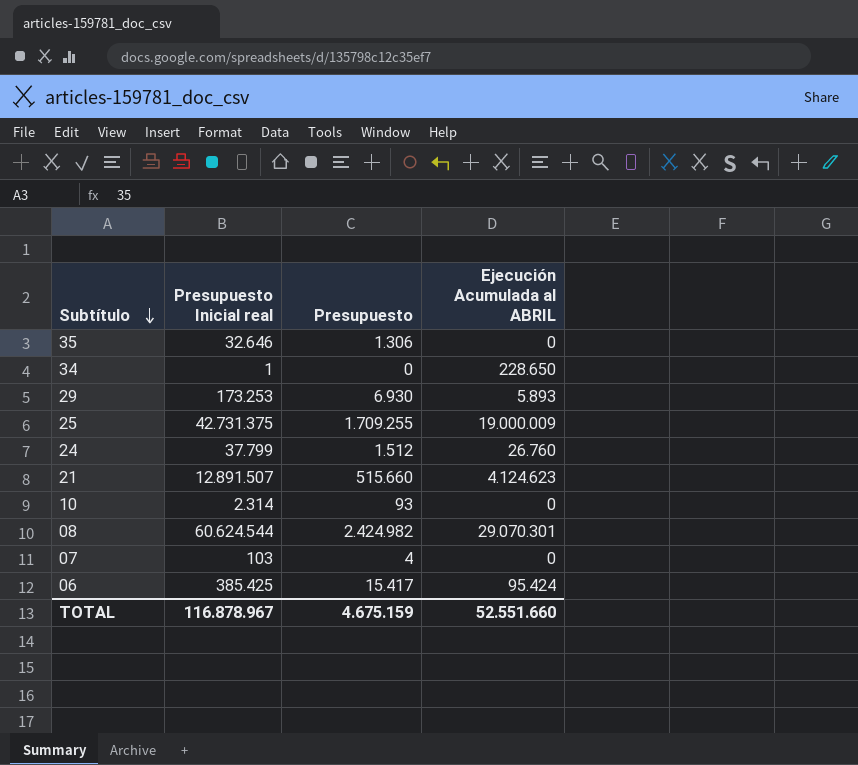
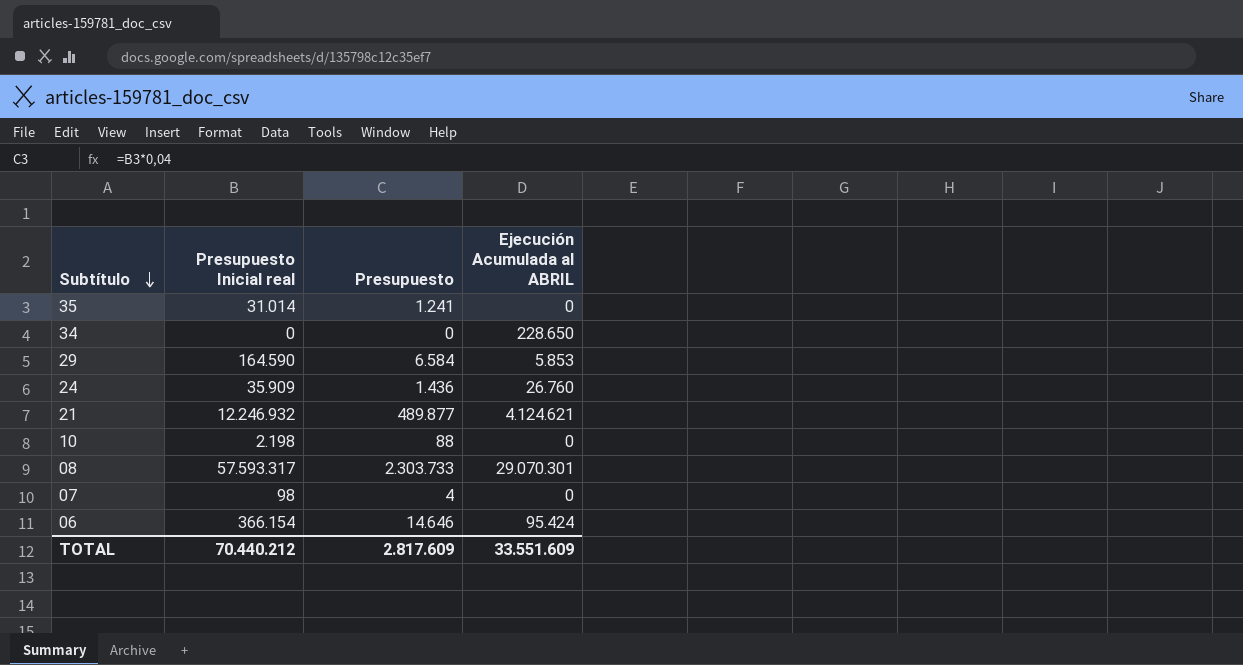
row 25: 42.731.375 | 1.709.255 | 19.000.009 -> none
35 | Presupuesto Inicial real: 32.646 -> 31.014
35 | Presupuesto: 1.306 -> 1.241
34 | Presupuesto Inicial real: 1 -> 0
29 | Presupuesto Inicial real: 173.253 -> 164.590
29 | Presupuesto: 6.930 -> 6.584
29 | Ejecución Acumulada al ABRIL: 5.893 -> 5.853
24 | Presupuesto Inicial real: 37.799 -> 35.909
24 | Presupuesto: 1.512 -> 1.436
21 | Presupuesto Inicial real: 12.891.507 -> 12.246.932
21 | Presupuesto: 515.660 -> 489.877
21 | Ejecución Acumulada al ABRIL: 4.124.623 -> 4.124.621
10 | Presupuesto Inicial real: 2.314 -> 2.198
10 | Presupuesto: 93 -> 88
08 | Presupuesto Inicial real: 60.624.544 -> 57.593.317
08 | Presupuesto: 2.424.982 -> 2.303.733
07 | Presupuesto Inicial real: 103 -> 98
06 | Presupuesto Inicial real: 385.425 -> 366.154
06 | Presupuesto: 15.417 -> 14.646
TOTAL | Presupuesto Inicial real: 116.878.967 -> 70.440.212
TOTAL | Presupuesto: 4.675.159 -> 2.817.609
TOTAL | Ejecución Acumulada al ABRIL: 52.551.660 -> 33.551.609

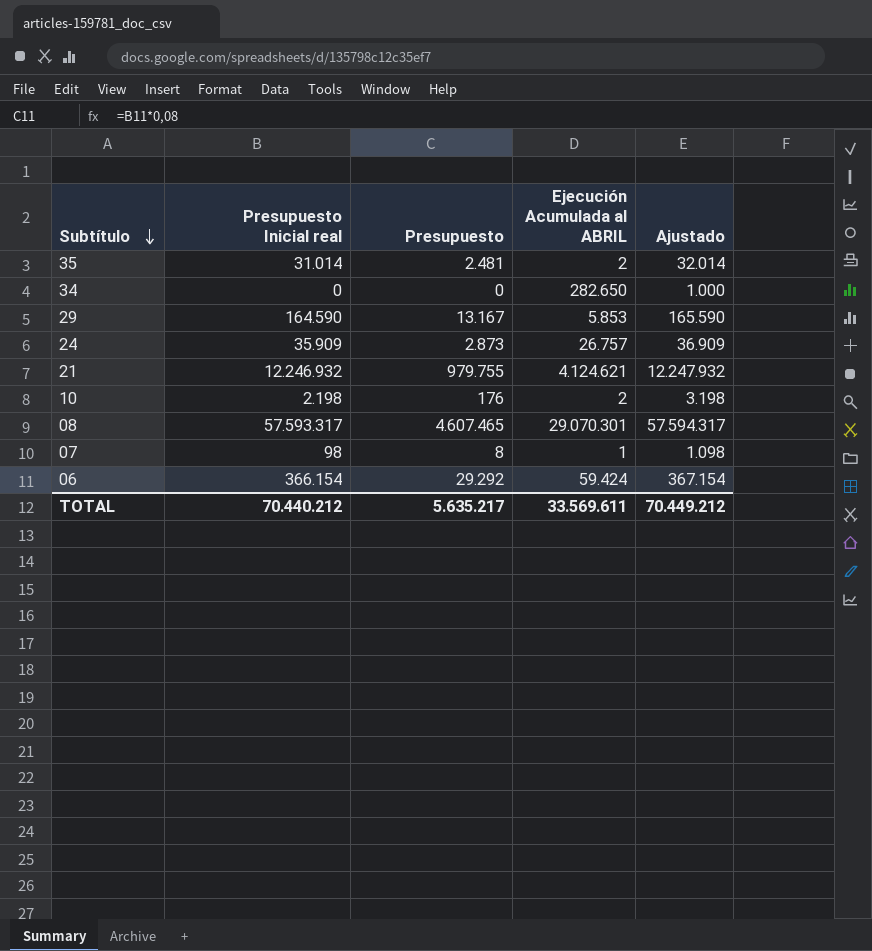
column Presupuesto | formula: [Presupuesto Inicial real] * 0,04 -> [Presupuesto Inicial real] * 0,08
column Ajustado | formula: none -> [Presupuesto Inicial real] + 1000
35 | Ejecución Acumulada al ABRIL: 0 -> 2
34 | Ejecución Acumulada al ABRIL: 228.650 -> 282.650
24 | Ejecución Acumulada al ABRIL: 26.760 -> 26.757
10 | Ejecución Acumulada al ABRIL: 0 -> 2
07 | Ejecución Acumulada al ABRIL: 0 -> 1
06 | Ejecución Acumulada al ABRIL: 95.424 -> 59.424
TOTAL | Presupuesto: 2.817.609 -> 5.635.217
TOTAL | Ejecución Acumulada al ABRIL: 33.551.609 -> 33.569.611

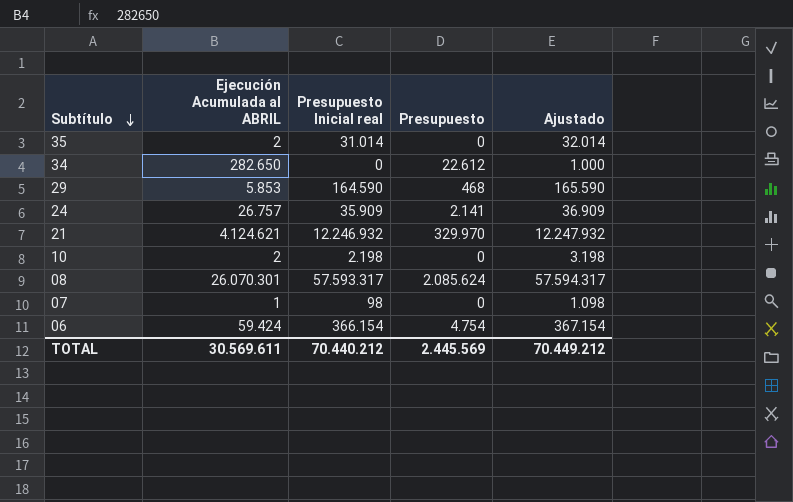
column Ejecución Acumulada al ABRIL | position: 4 -> 2
column Presupuesto | formula: [Presupuesto Inicial real] * 0,08 -> [Ejecución Acumulada al ABRIL] * 0,08
08 | Ejecución Acumulada al ABRIL: 29.070.301 -> 26.070.301
TOTAL | Ejecución Acumulada al ABRIL: 33.569.611 -> 30.569.611
TOTAL | Presupuesto: 5.635.217 -> 2.445.569

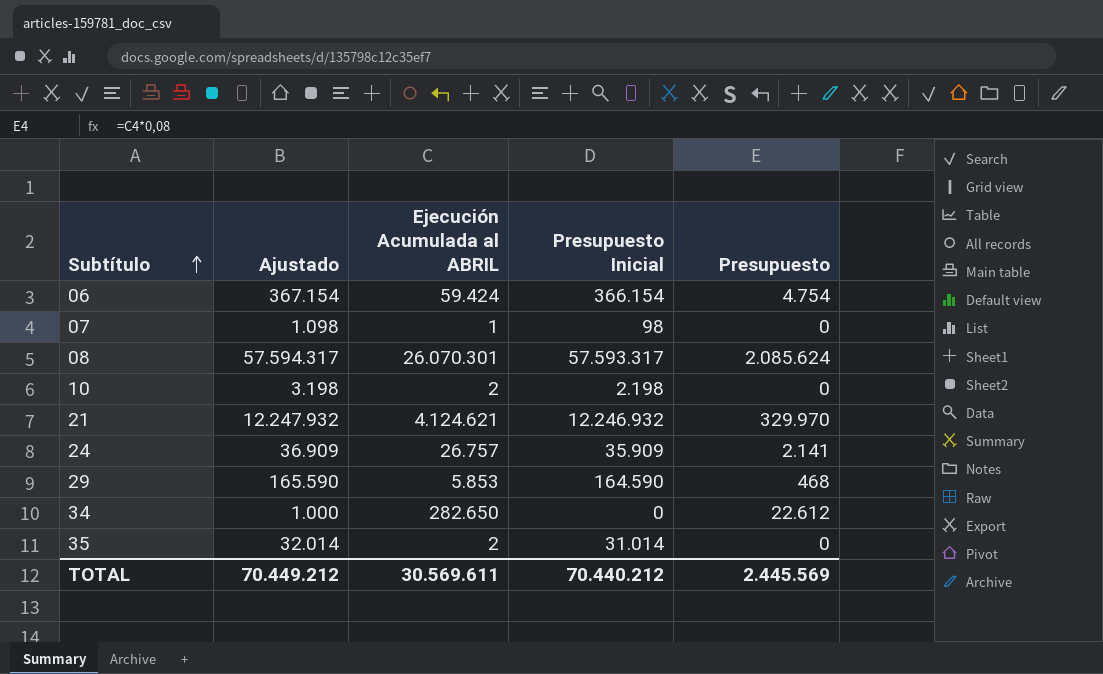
row order: Subtítulo descending -> Subtítulo ascending
column Ajustado | position: 5 -> 2
column name: Presupuesto Inicial real -> Presupuesto Inicial

